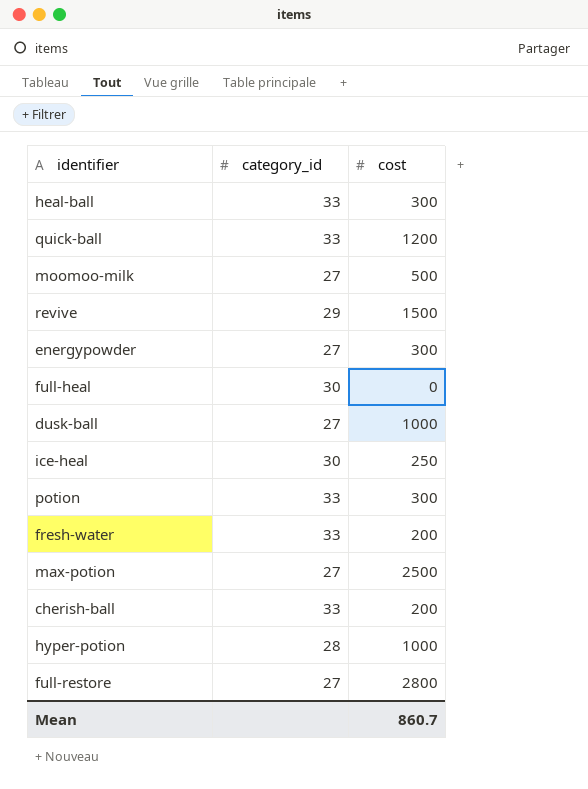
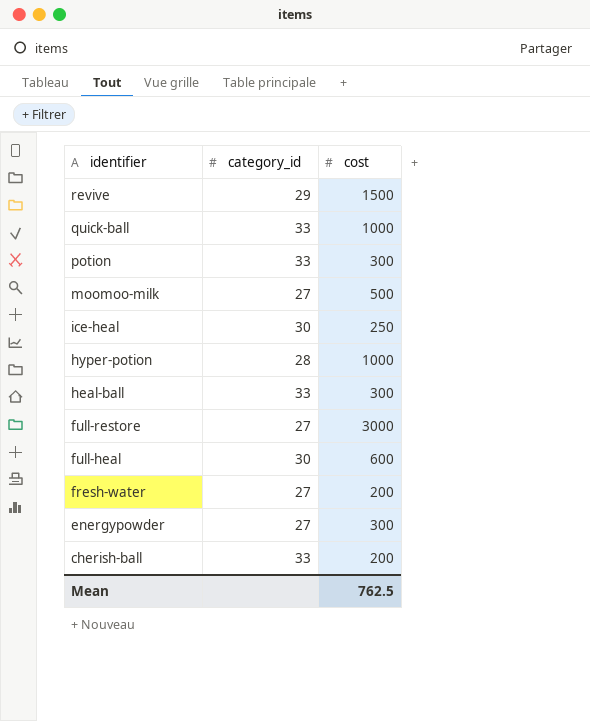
row order: none -> identifier descending
row dusk-ball: 27 | 1000 -> none
row max-potion: 27 | 2500 -> none
quick-ball | cost: 1200 -> 1000
full-restore | cost: 2800 -> 3000
full-heal | cost: 0 -> 600
fresh-water | category_id: 33 -> 27
Mean | cost: 860.7 -> 762.5

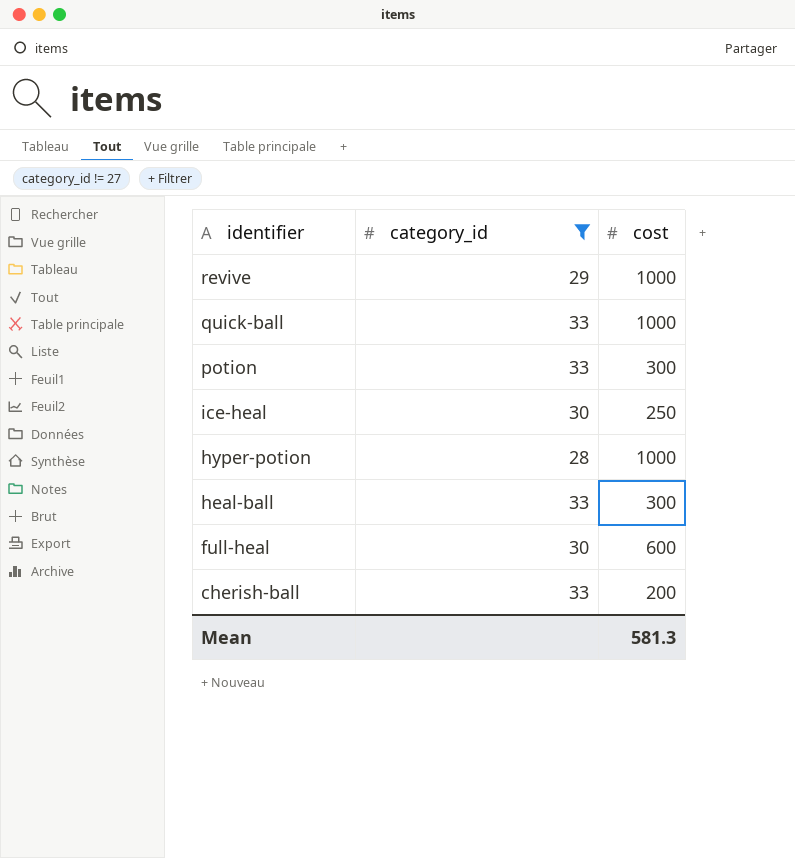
filter: none -> category_id != 27
revive | cost: 1500 -> 1000
Mean | cost: 762.5 -> 581.3

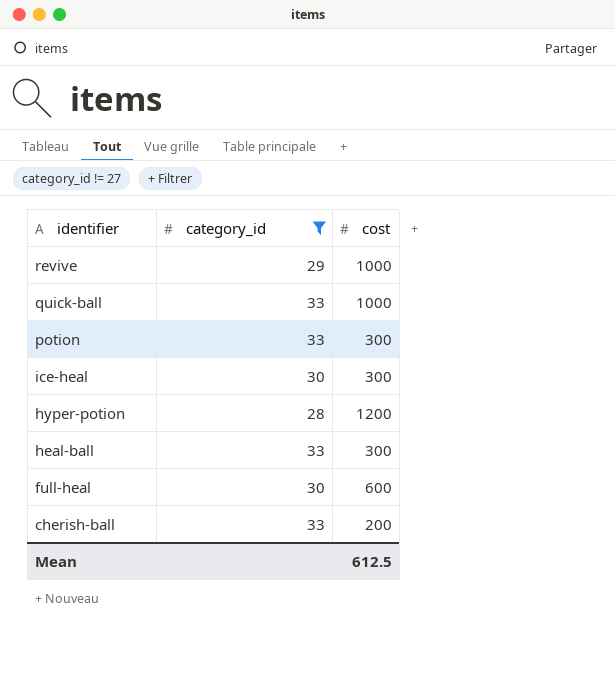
ice-heal | cost: 250 -> 300
hyper-potion | cost: 1000 -> 1200
Mean | cost: 581.3 -> 612.5

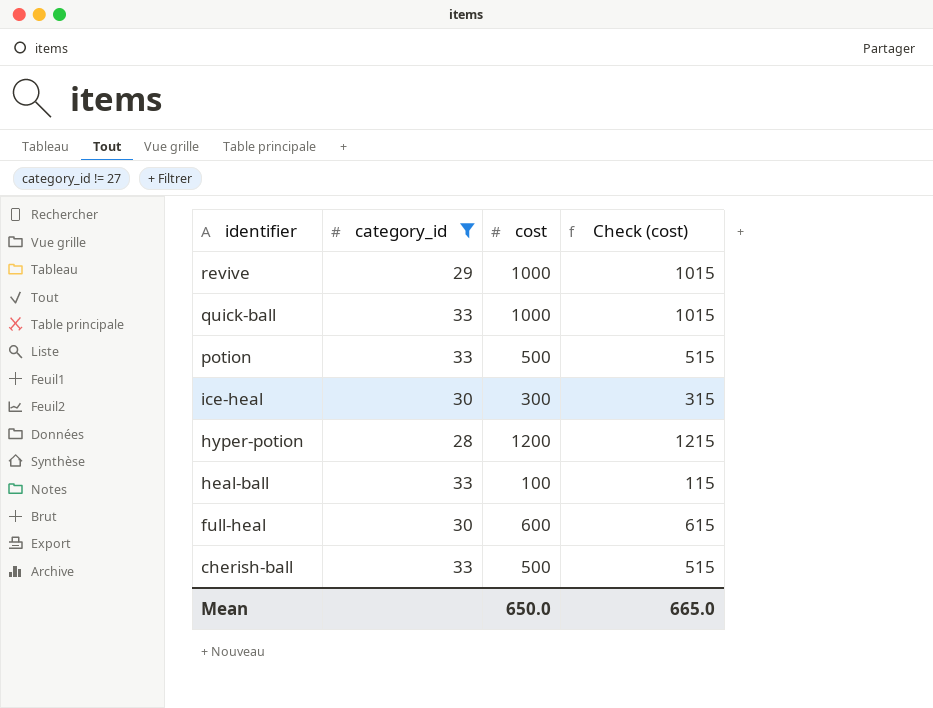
column Check (cost) | formula: none -> [cost] + 15
potion | cost: 300 -> 500
heal-ball | cost: 300 -> 100
cherish-ball | cost: 200 -> 500
Mean | cost: 612.5 -> 650.0

